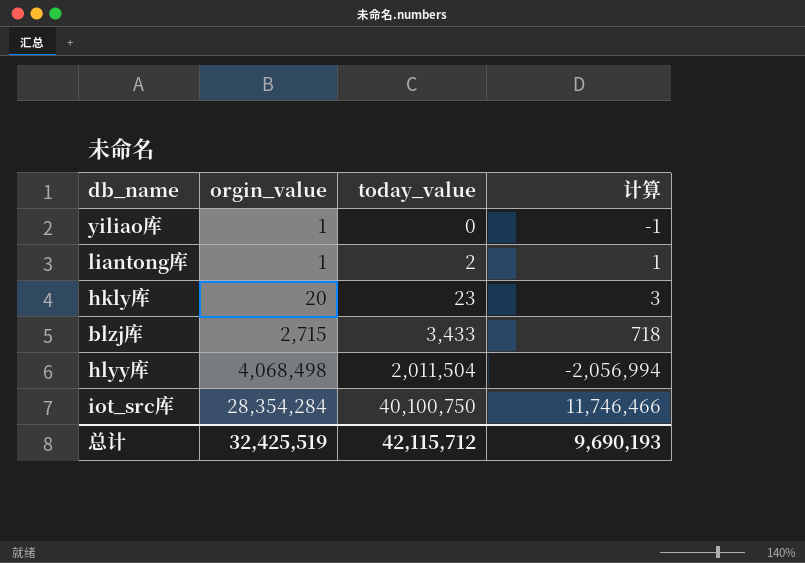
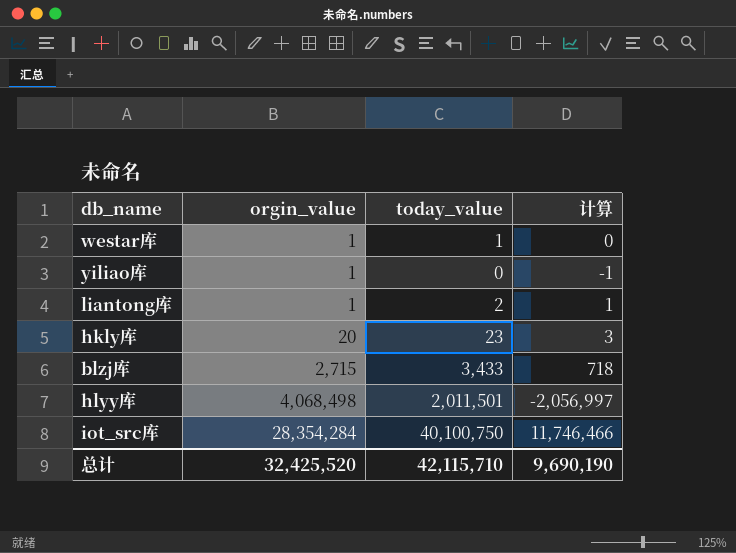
row westar库: none -> 1 | 1 | 0
hlyy库 | today_value: 2,011,504 -> 2,011,501
hlyy库 | 计算: -2,056,994 -> -2,056,997
总计 | orgin_value: 32,425,519 -> 32,425,520
总计 | today_value: 42,115,712 -> 42,115,710
总计 | 计算: 9,690,193 -> 9,690,190

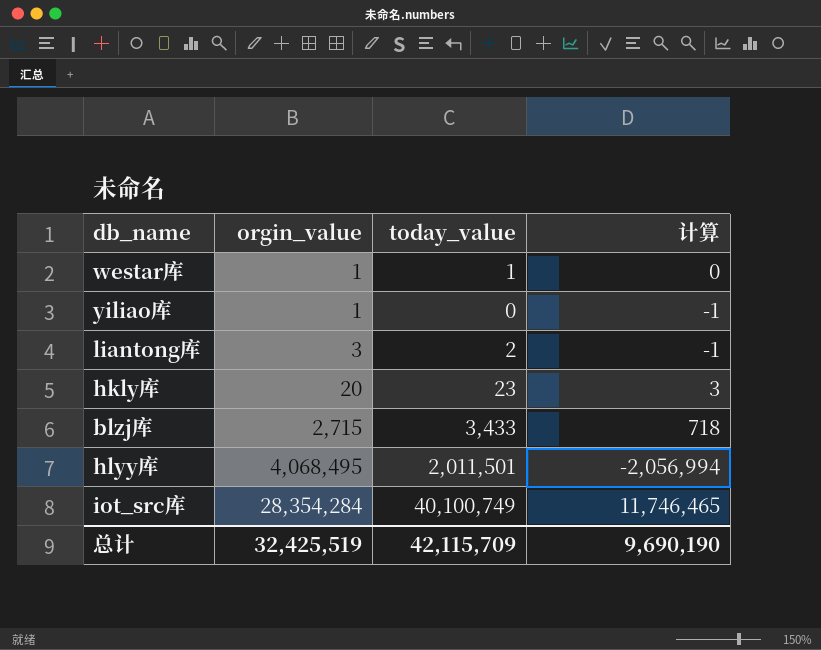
liantong库 | orgin_value: 1 -> 3
liantong库 | 计算: 1 -> -1
hlyy库 | orgin_value: 4,068,498 -> 4,068,495
hlyy库 | 计算: -2,056,997 -> -2,056,994
iot_src库 | today_value: 40,100,750 -> 40,100,749
iot_src库 | 计算: 11,746,466 -> 11,746,465
总计 | orgin_value: 32,425,520 -> 32,425,519
总计 | today_value: 42,115,710 -> 42,115,709

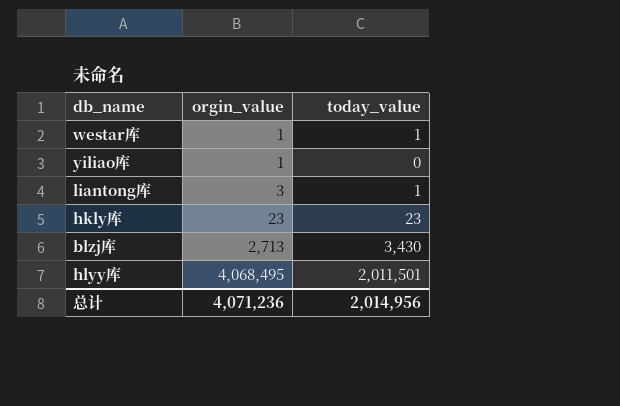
column 计算 | formula: [today_value] - [orgin_value] -> none
row iot_src库: 28,354,284 | 40,100,749 | 11,746,465 -> none
liantong库 | today_value: 2 -> 1
hkly库 | orgin_value: 20 -> 23
blzj库 | orgin_value: 2,715 -> 2,713
blzj库 | today_value: 3,433 -> 3,430
总计 | orgin_value: 32,425,519 -> 4,071,236
总计 | today_value: 42,115,709 -> 2,014,956

